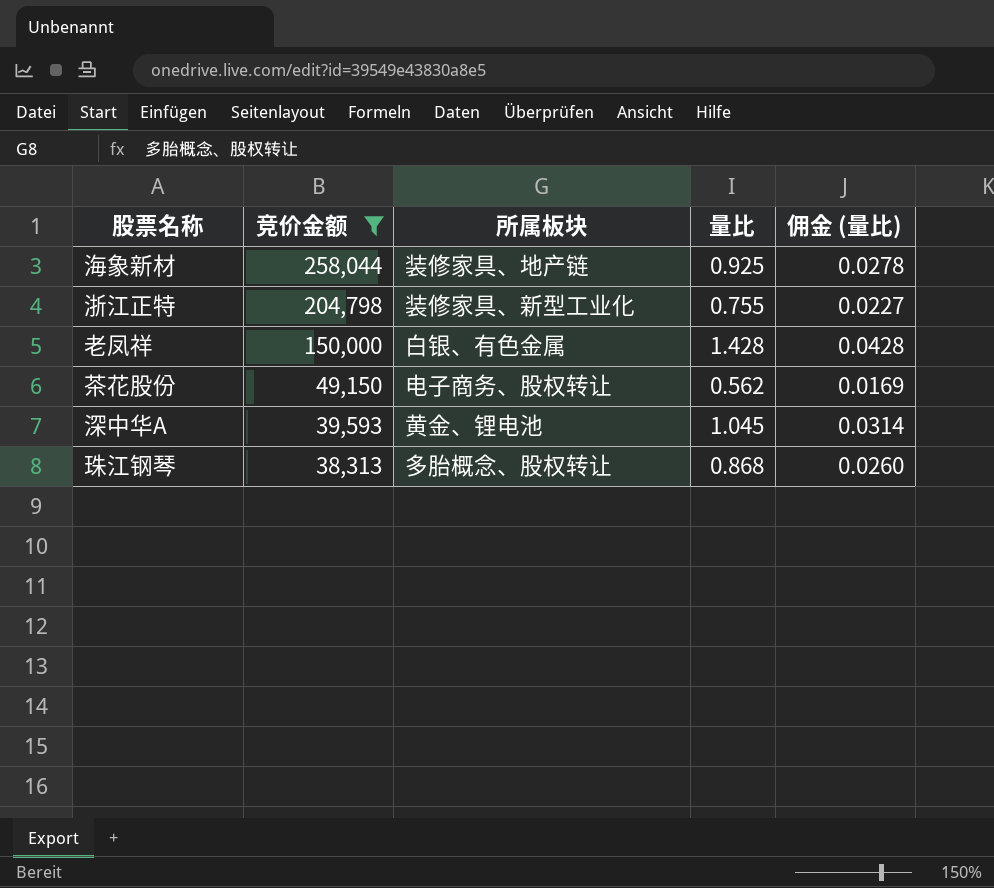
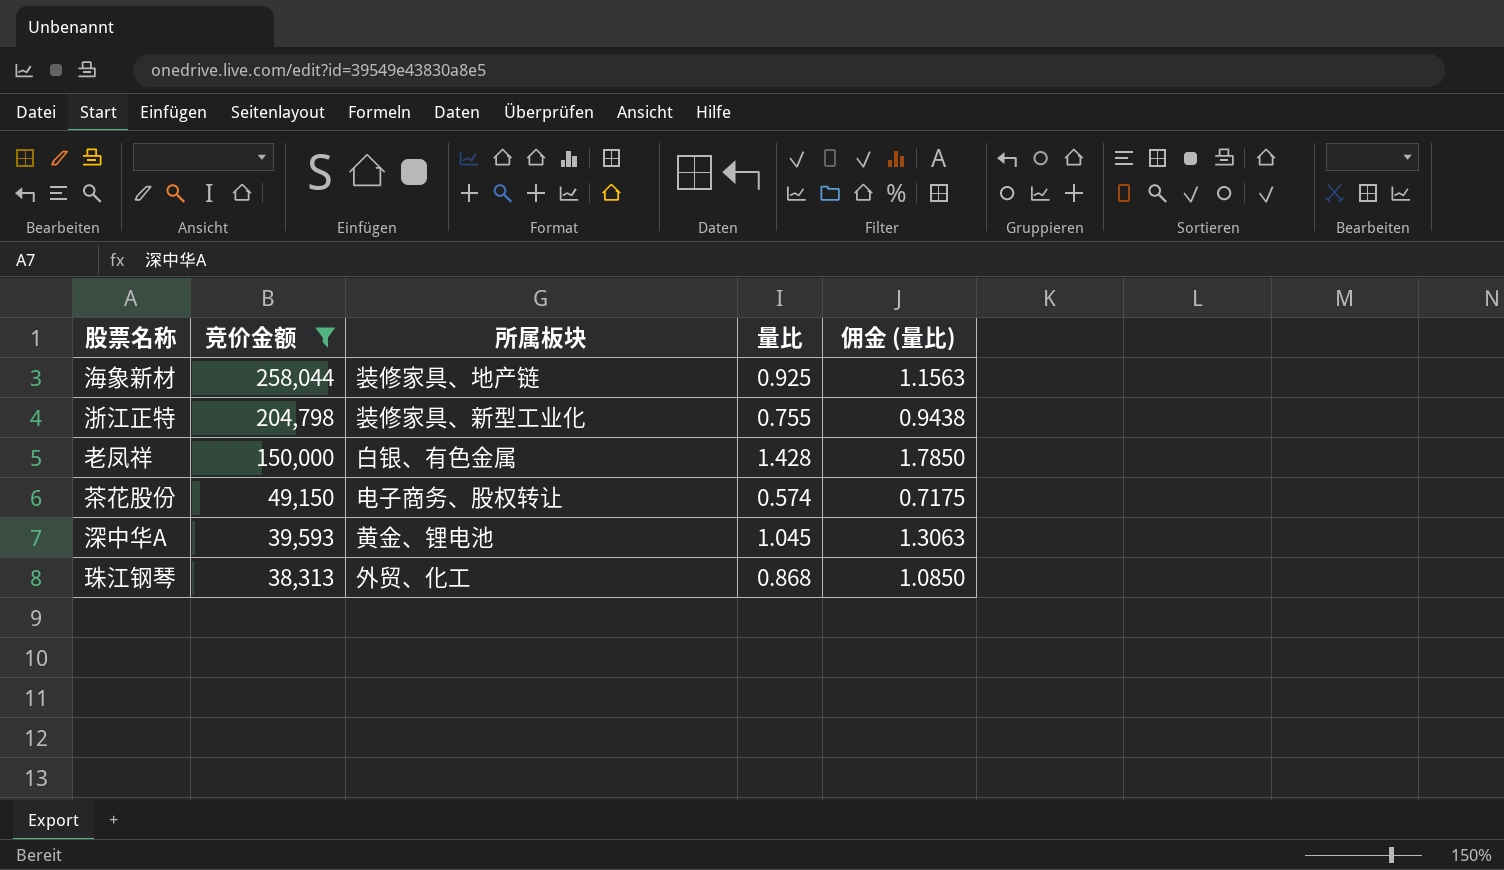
column 佣金 (量比) | formula: [量比] * 0.03 -> [量比] * 1.25
茶花股份 | 量比: 0.562 -> 0.574
珠江钢琴 | 所属板块: 多胎概念、股权转让 -> 外贸、化工

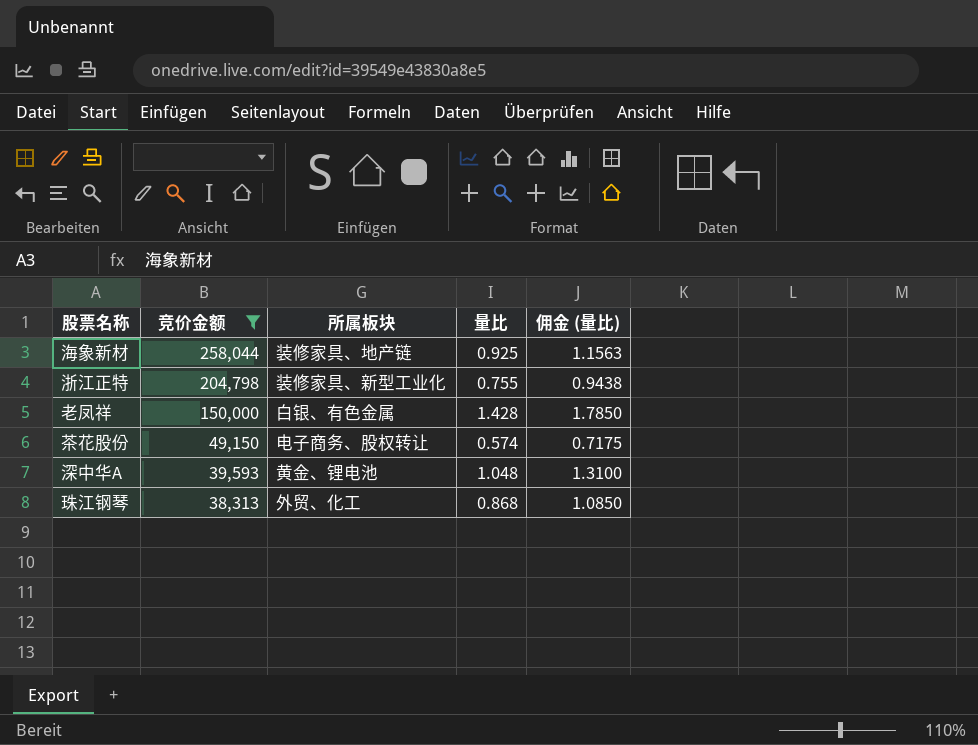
深中华A | 量比: 1.045 -> 1.048
深中华A | 佣金 (量比): 1.3063 -> 1.3100

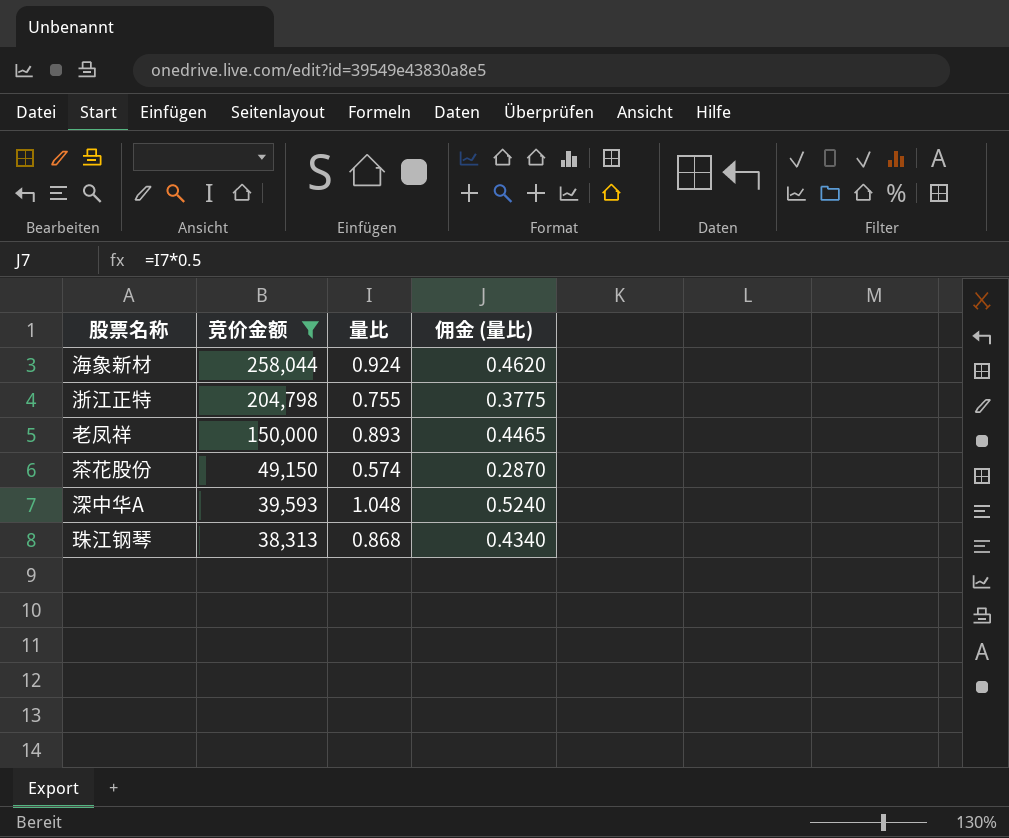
column 所属板块 | position: 3 -> none
column 佣金 (量比) | formula: [量比] * 1.25 -> [量比] * 0.5
海象新材 | 量比: 0.925 -> 0.924
老凤祥 | 量比: 1.428 -> 0.893

